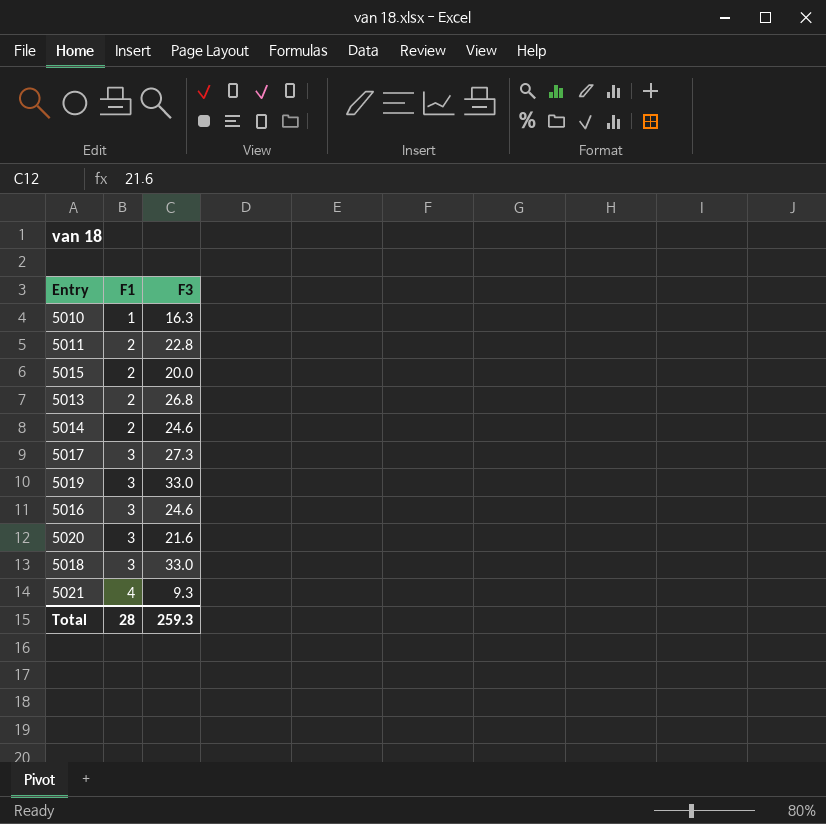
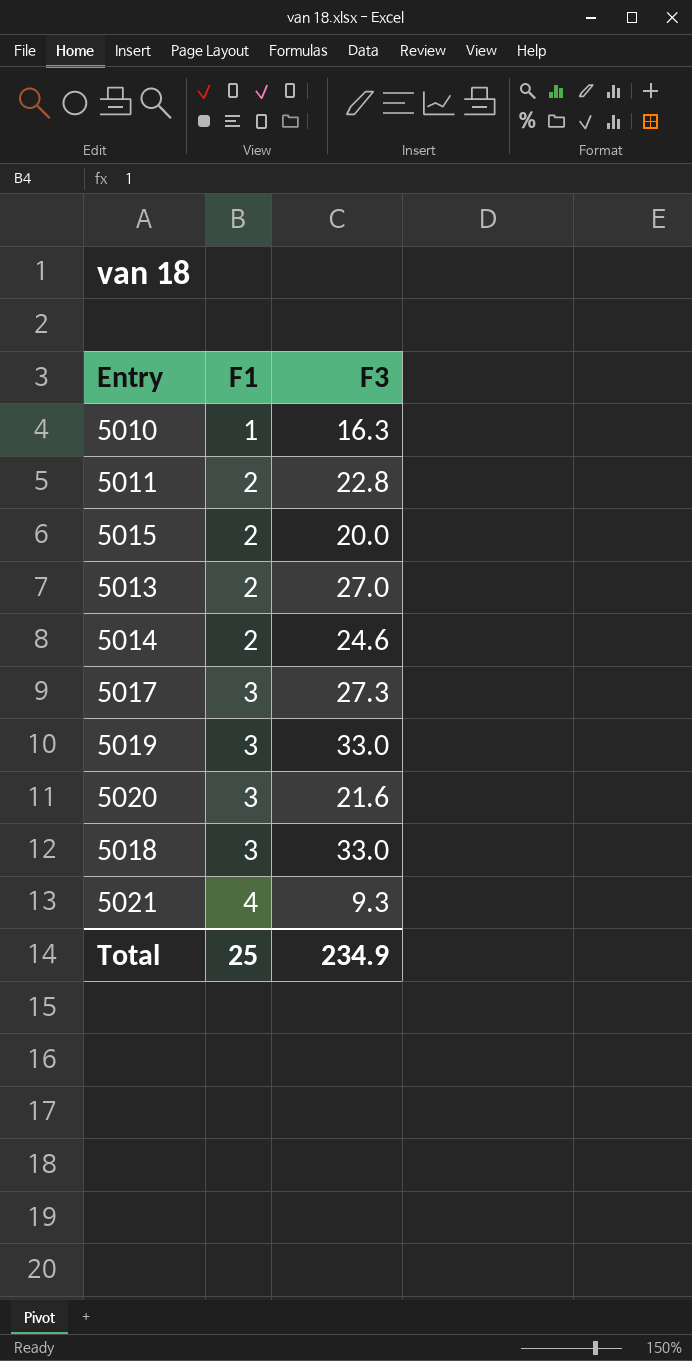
row 5016: 3 | 24.6 -> none
5013 | F3: 26.8 -> 27.0
Total | F1: 28 -> 25
Total | F3: 259.3 -> 234.9

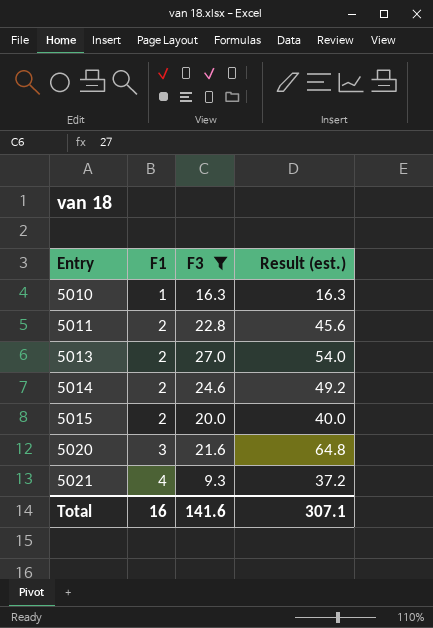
filter: none -> F3 <= 27.0
row order: F1 ascending -> Entry ascending
column Result (est.) | formula: none -> [F1] * [F3]
Total | F1: 25 -> 16
Total | F3: 234.9 -> 141.6

